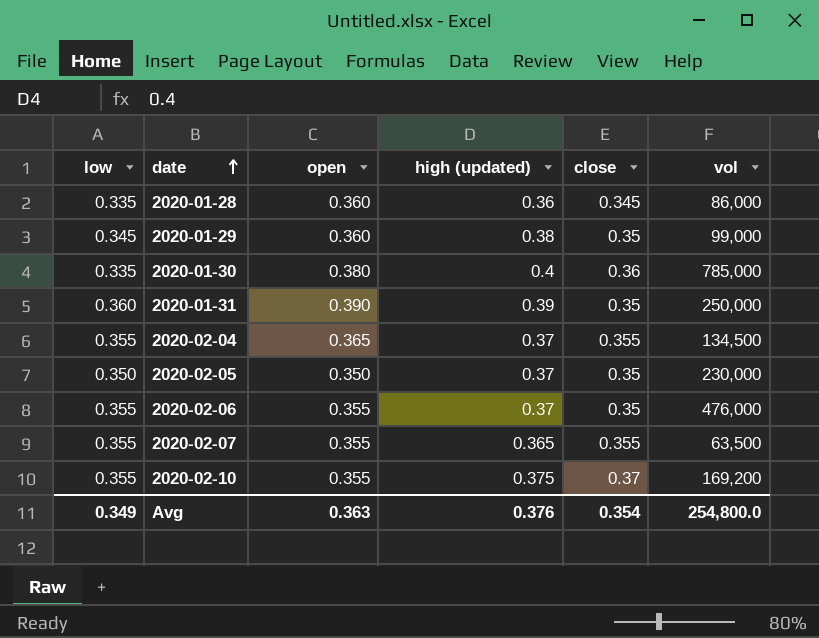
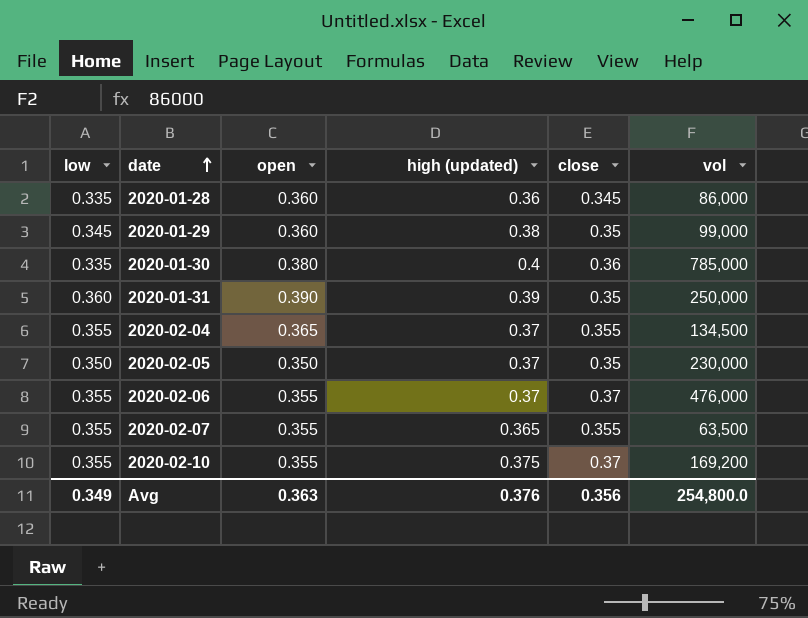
2020-02-06 | close: 0.35 -> 0.37
Avg | close: 0.354 -> 0.356

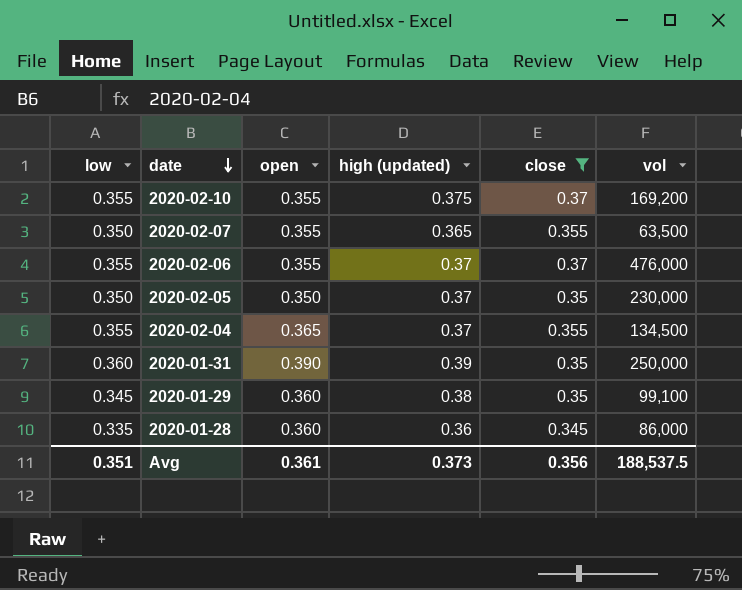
filter: none -> close != 0.36
row order: date ascending -> date descending
2020-02-07 | low: 0.355 -> 0.350
2020-01-29 | vol: 99,000 -> 99,100
Avg | low: 0.349 -> 0.351
Avg | open: 0.363 -> 0.361
Avg | high (updated): 0.376 -> 0.373
Avg | vol: 254,800.0 -> 188,537.5

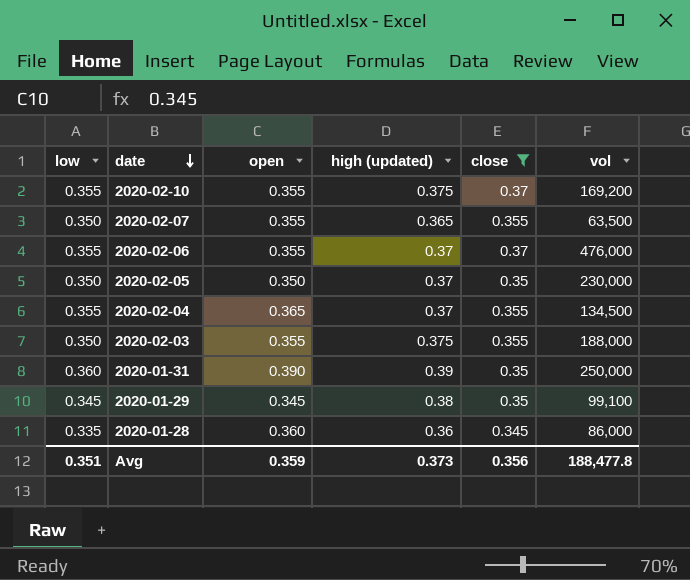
row 2020-02-03: none -> 0.350 | 0.355 | 0.375 | 0.355 | 188,000
2020-01-29 | open: 0.360 -> 0.345
Avg | open: 0.361 -> 0.359
Avg | vol: 188,537.5 -> 188,477.8

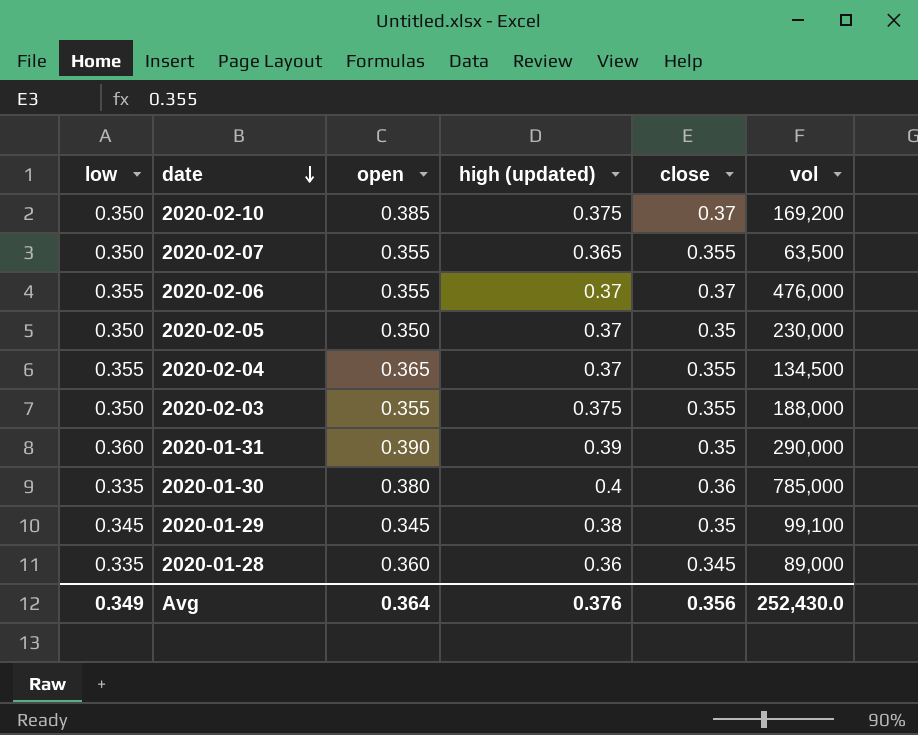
filter: close != 0.36 -> none
2020-02-10 | low: 0.355 -> 0.350
2020-02-10 | open: 0.355 -> 0.385
2020-01-31 | vol: 250,000 -> 290,000
2020-01-28 | vol: 86,000 -> 89,000
Avg | low: 0.351 -> 0.349
Avg | open: 0.359 -> 0.364
Avg | high (updated): 0.373 -> 0.376
Avg | vol: 188,477.8 -> 252,430.0

